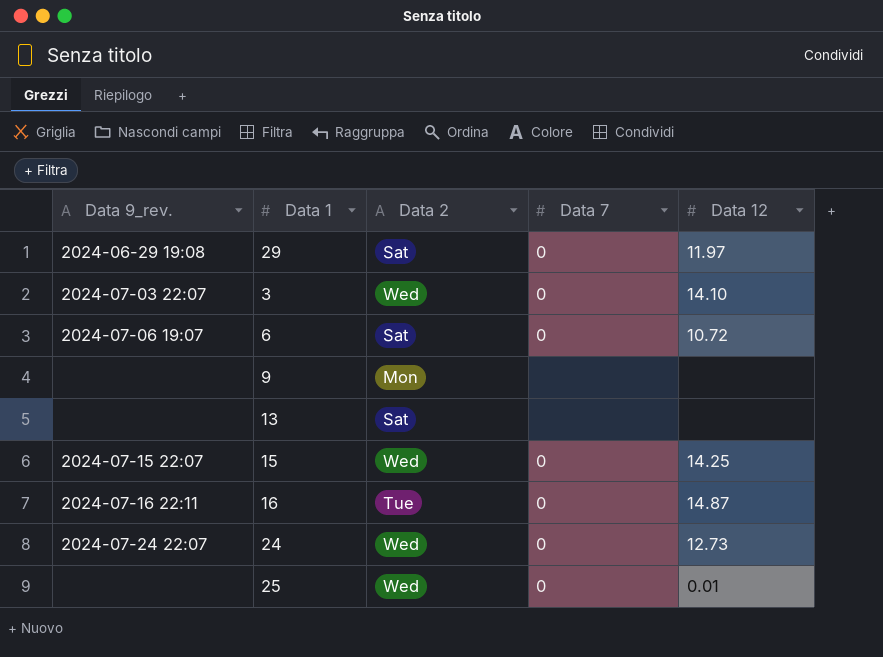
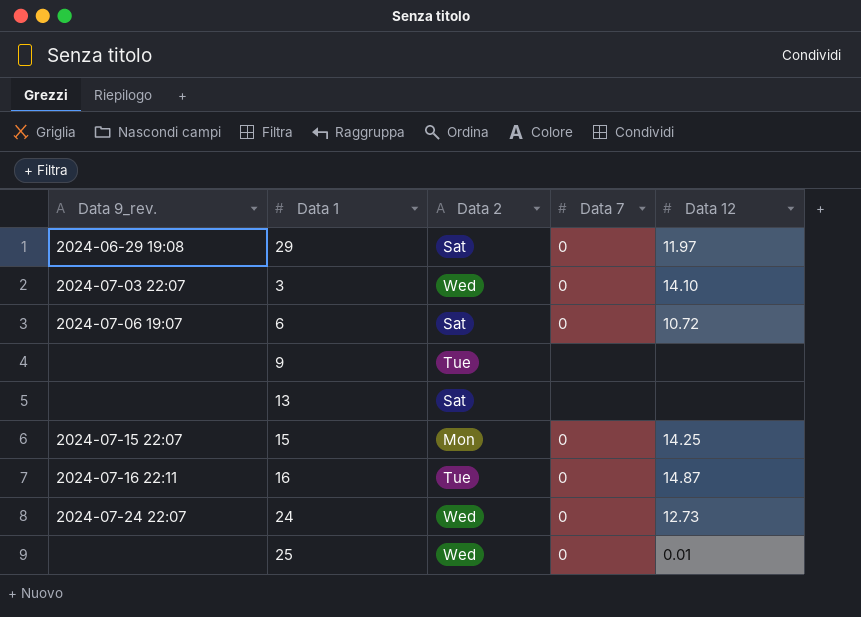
9 | Data 2: Mon -> Tue
15 | Data 2: Wed -> Mon

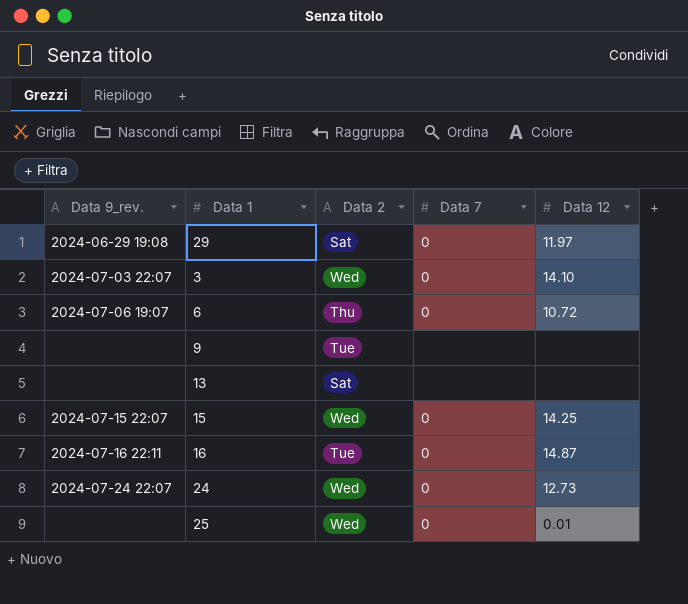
6 | Data 2: Sat -> Thu
15 | Data 2: Mon -> Wed

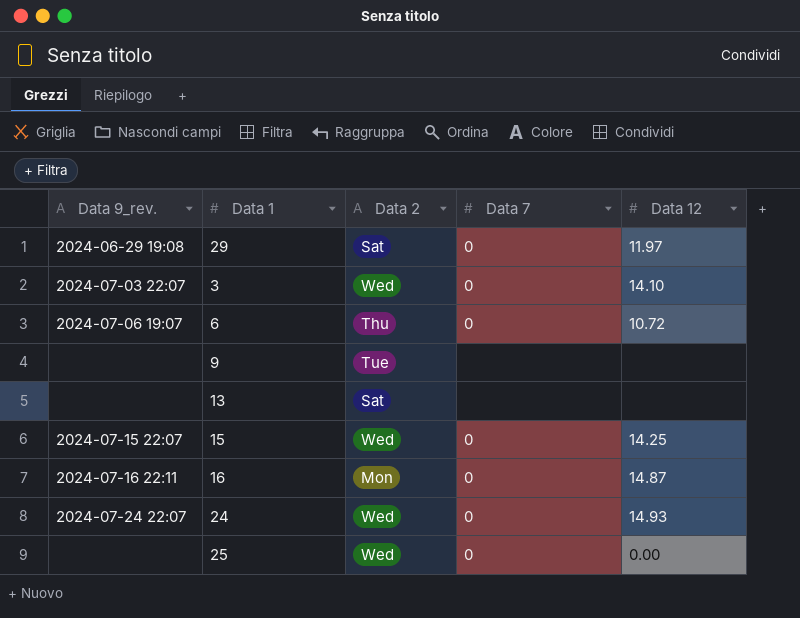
16 | Data 2: Tue -> Mon
24 | Data 12: 12.73 -> 14.93
25 | Data 12: 0.01 -> 0.00

